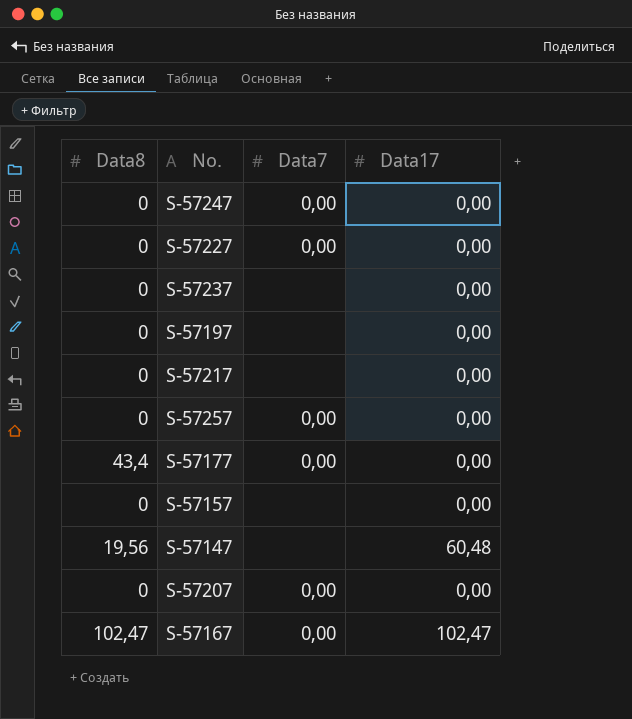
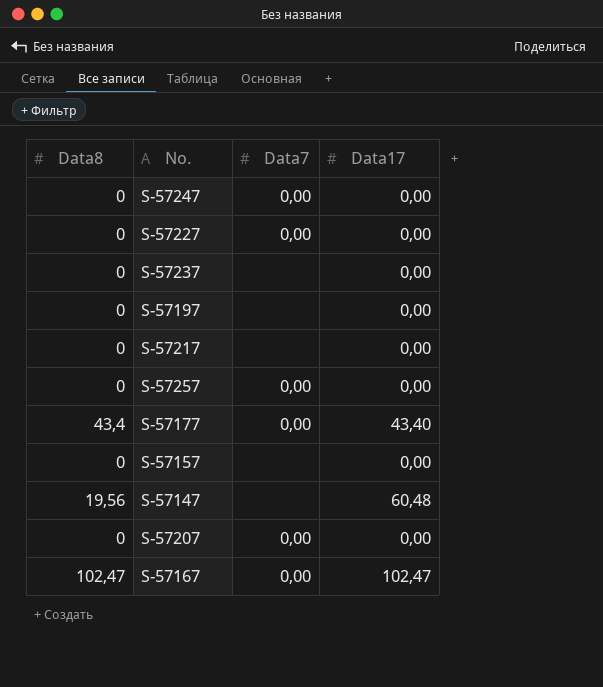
S-57177 | Data17: 0,00 -> 43,40

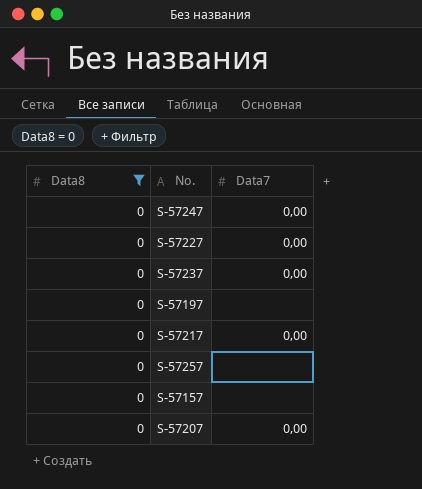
filter: none -> Data8 = 0
column Data17 | position: 4 -> none
S-57237 | Data7: none -> 0,00
S-57217 | Data7: none -> 0,00
S-57257 | Data7: 0,00 -> none

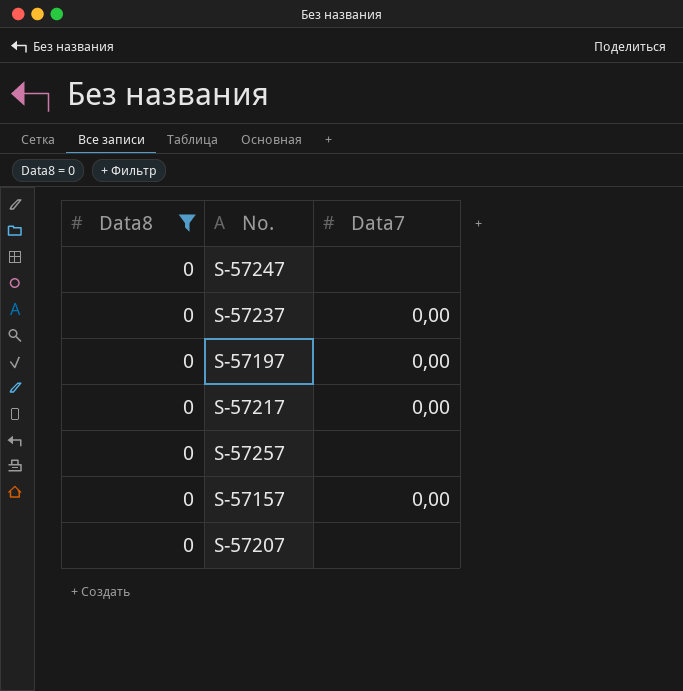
row S-57227: 0 | 0,00 -> none
S-57247 | Data7: 0,00 -> none
S-57197 | Data7: none -> 0,00
S-57157 | Data7: none -> 0,00
S-57207 | Data7: 0,00 -> none

